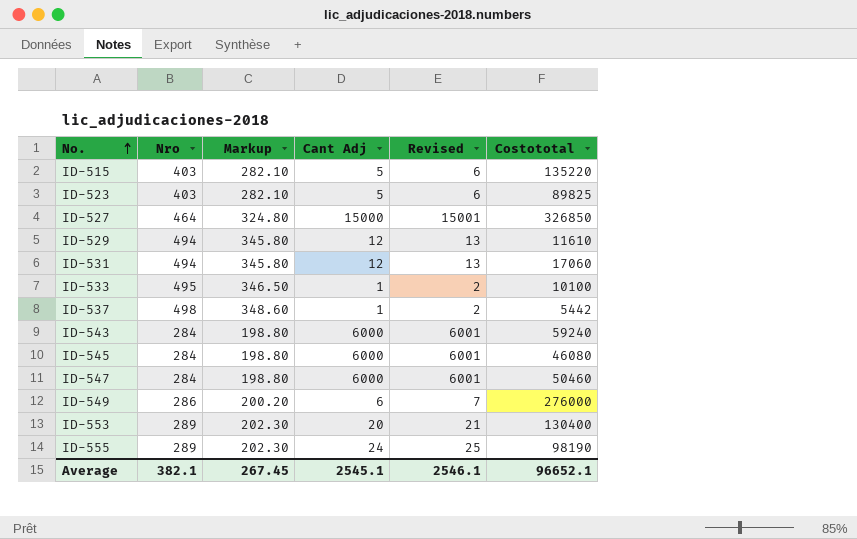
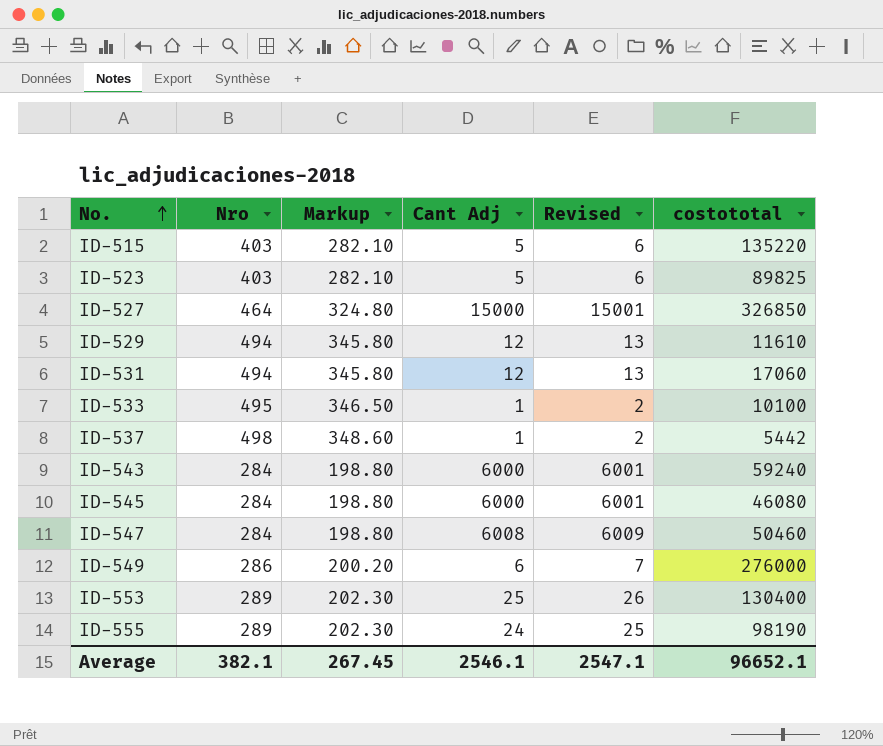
column name: Costototal -> costototal
ID-547 | Cant Adj: 6000 -> 6008
ID-547 | Revised: 6001 -> 6009
ID-553 | Cant Adj: 20 -> 25
ID-553 | Revised: 21 -> 26
Average | Cant Adj: 2545.1 -> 2546.1
Average | Revised: 2546.1 -> 2547.1

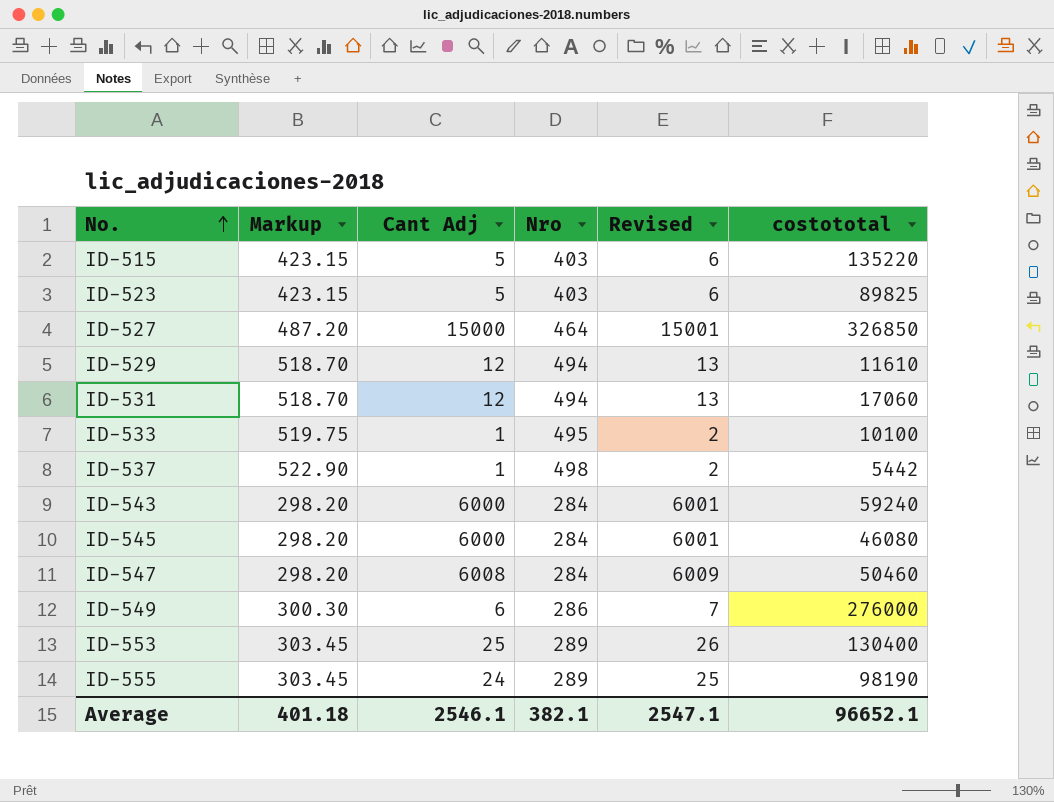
column Markup | formula: [Nro] * 0.7 -> [Nro] * 1.05
column Nro | position: 2 -> 4
Average | Markup: 267.45 -> 401.18

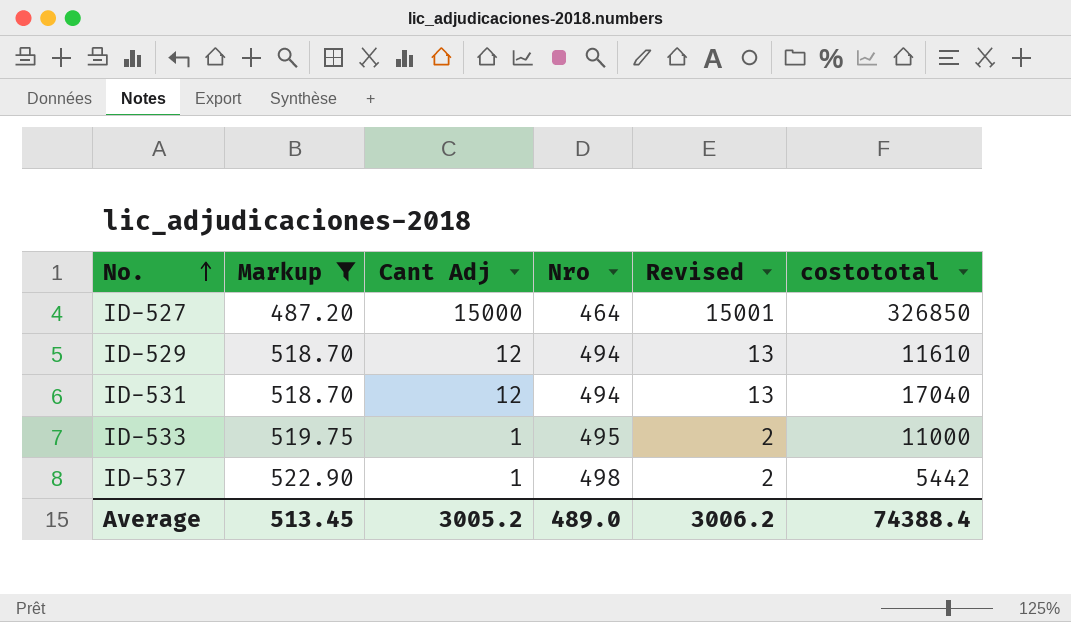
filter: none -> Markup >= 487.20
ID-531 | costototal: 17060 -> 17040
ID-533 | costototal: 10100 -> 11000
Average | Markup: 401.18 -> 513.45
Average | Cant Adj: 2546.1 -> 3005.2
Average | Nro: 382.1 -> 489.0
Average | Revised: 2547.1 -> 3006.2
Average | costototal: 96652.1 -> 74388.4

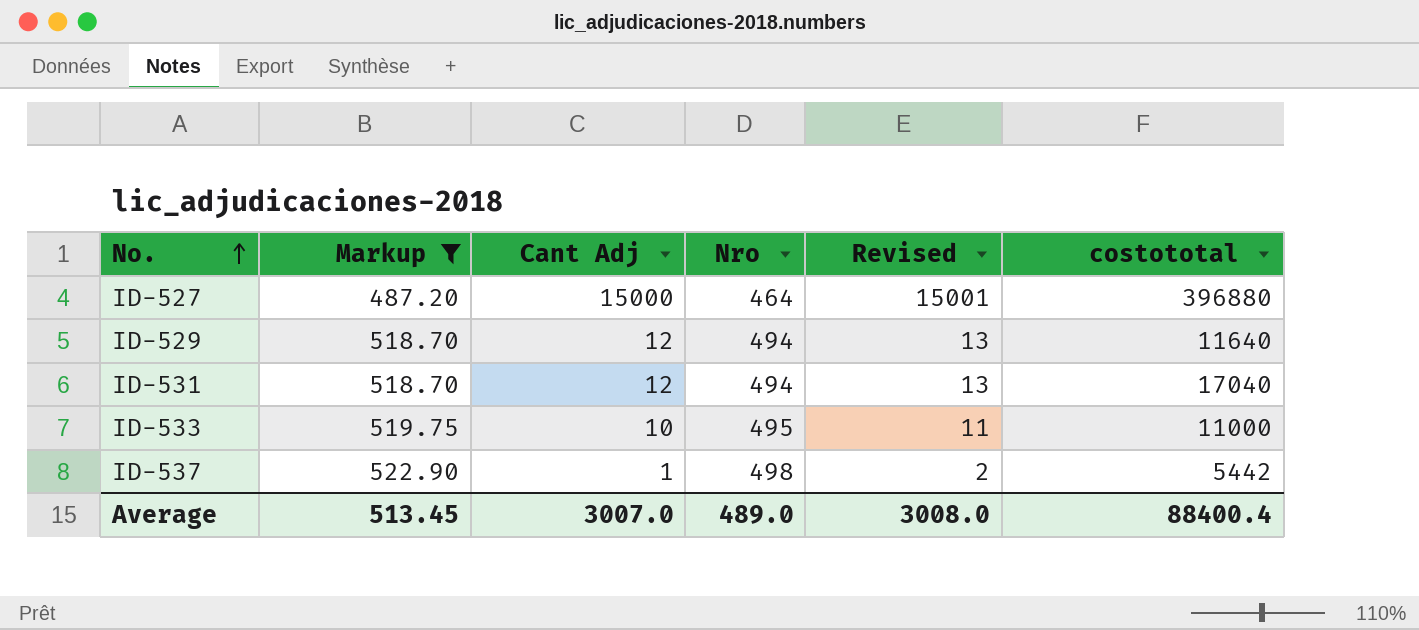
ID-527 | costototal: 326850 -> 396880
ID-529 | costototal: 11610 -> 11640
ID-533 | Cant Adj: 1 -> 10
ID-533 | Revised: 2 -> 11
Average | Cant Adj: 3005.2 -> 3007.0
Average | Revised: 3006.2 -> 3008.0
Average | costototal: 74388.4 -> 88400.4

